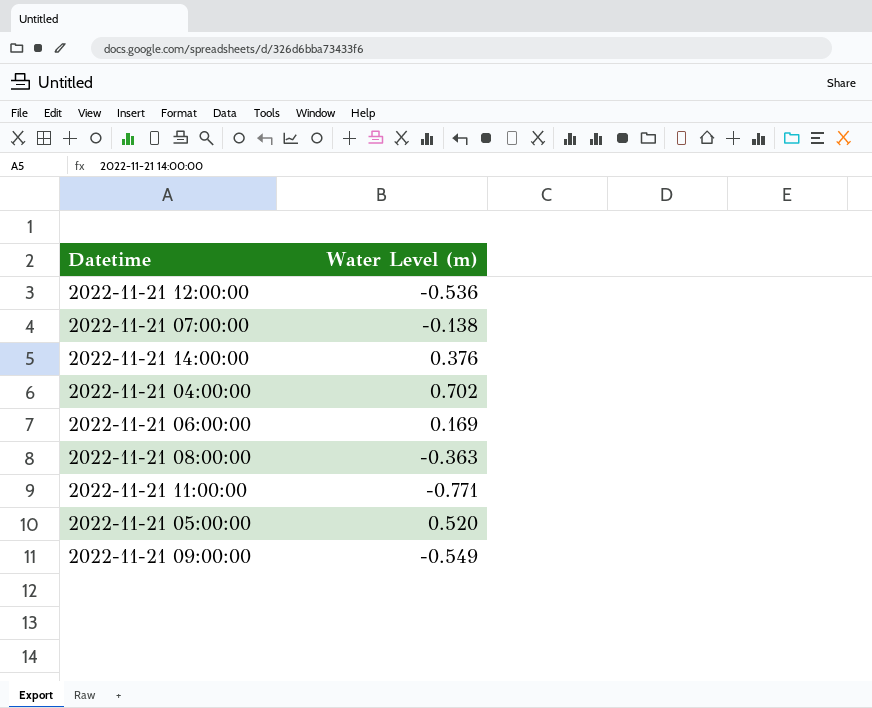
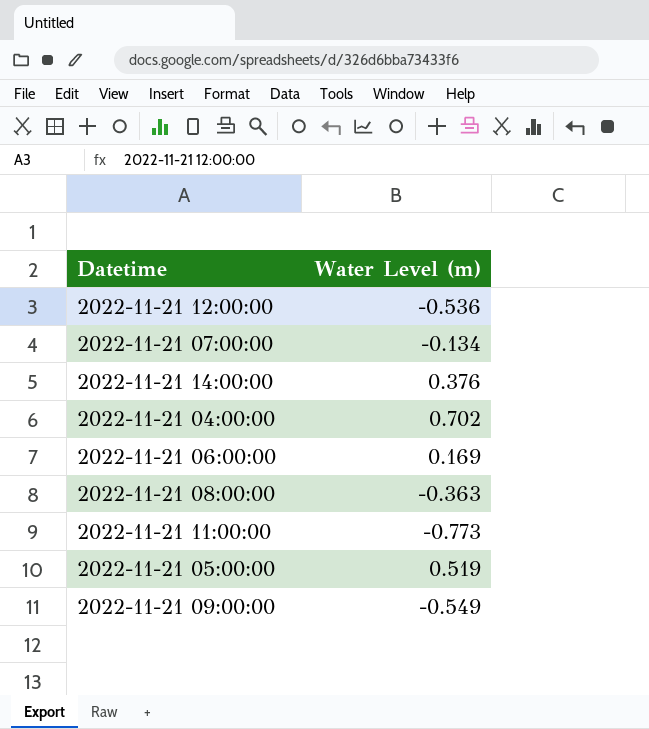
2022-11-21 07:00:00 | Water Level (m): -0.138 -> -0.134
2022-11-21 11:00:00 | Water Level (m): -0.771 -> -0.773
2022-11-21 05:00:00 | Water Level (m): 0.520 -> 0.519

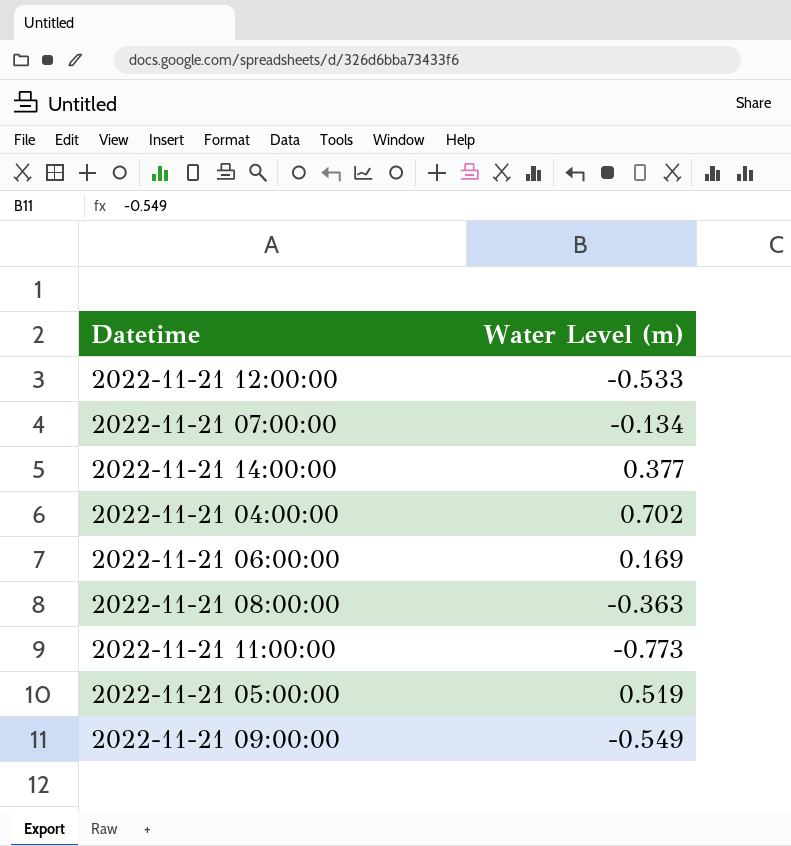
2022-11-21 12:00:00 | Water Level (m): -0.536 -> -0.533
2022-11-21 14:00:00 | Water Level (m): 0.376 -> 0.377

